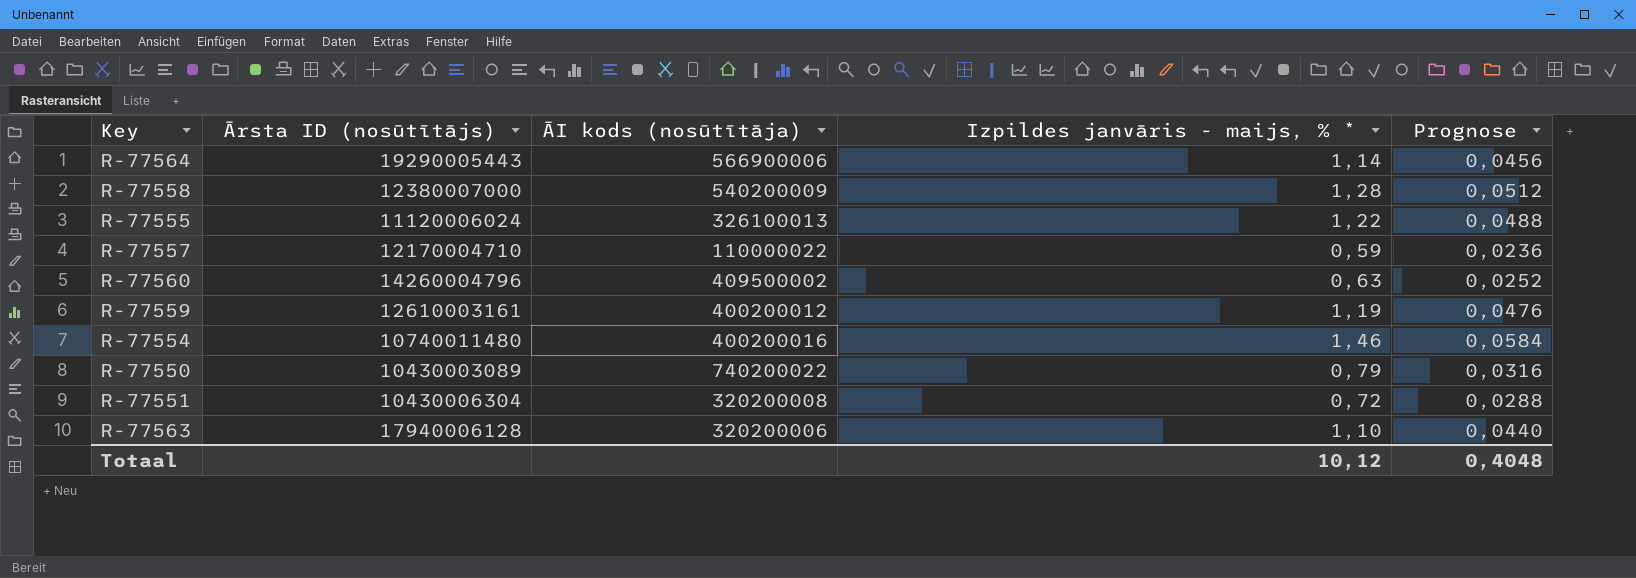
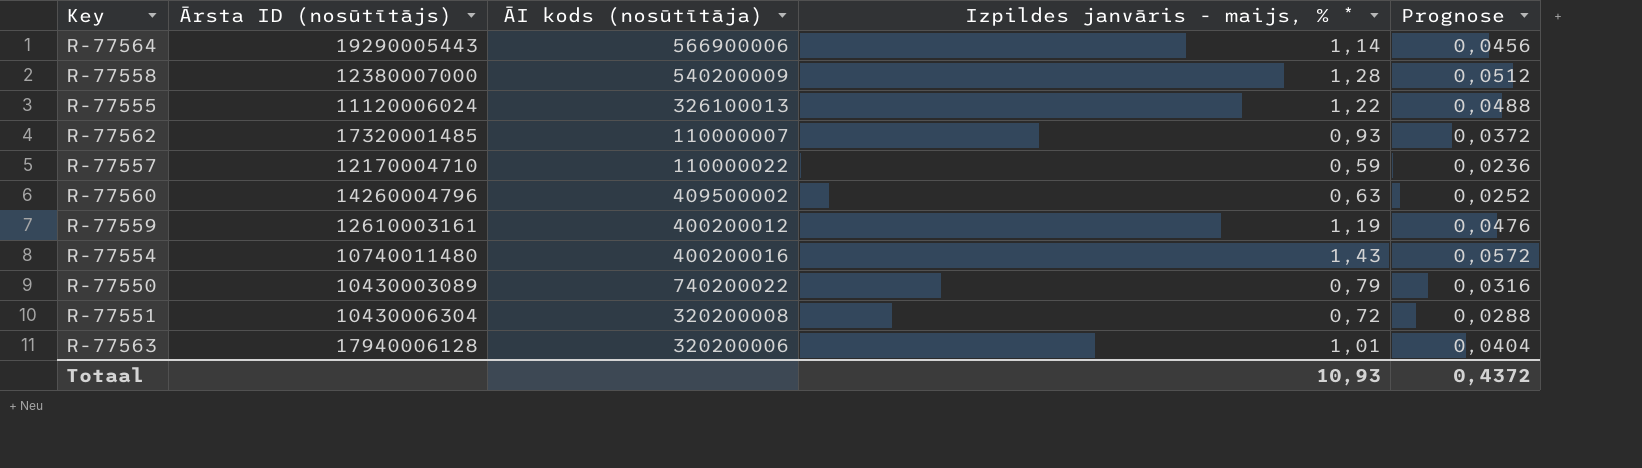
row R-77562: none -> 17320001485 | 110000007 | 0,93 | 0,0372
R-77554 | Izpildes janvāris - maijs, % *: 1,46 -> 1,43
R-77554 | Prognose: 0,0584 -> 0,0572
R-77563 | Izpildes janvāris - maijs, % *: 1,10 -> 1,01
R-77563 | Prognose: 0,0440 -> 0,0404
Totaal | Izpildes janvāris - maijs, % *: 10,12 -> 10,93
Totaal | Prognose: 0,4048 -> 0,4372

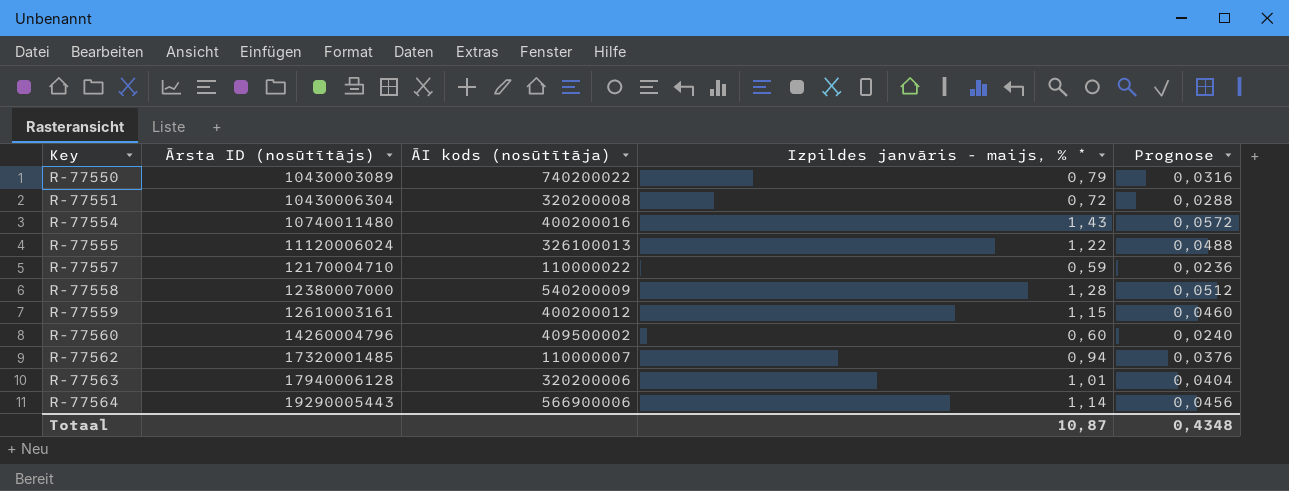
row order: none -> Key ascending
R-77559 | Izpildes janvāris - maijs, % *: 1,19 -> 1,15
R-77559 | Prognose: 0,0476 -> 0,0460
R-77560 | Izpildes janvāris - maijs, % *: 0,63 -> 0,60
R-77560 | Prognose: 0,0252 -> 0,0240
R-77562 | Izpildes janvāris - maijs, % *: 0,93 -> 0,94
R-77562 | Prognose: 0,0372 -> 0,0376
Totaal | Izpildes janvāris - maijs, % *: 10,93 -> 10,87
Totaal | Prognose: 0,4372 -> 0,4348

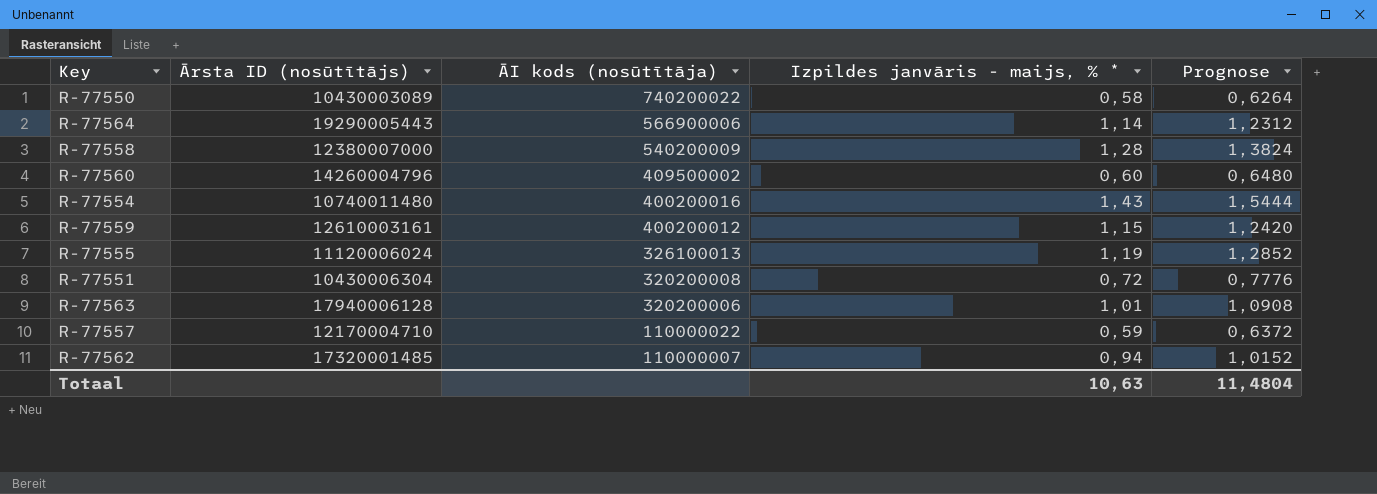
row order: Key ascending -> ĀI kods (nosūtītāja) descending
column Prognose | formula: [Izpildes janvāris - maijs, % *] * 0,04 -> [Izpildes janvāris - maijs, % *] * 1,08
R-77550 | Izpildes janvāris - maijs, % *: 0,79 -> 0,58
R-77555 | Izpildes janvāris - maijs, % *: 1,22 -> 1,19
Totaal | Izpildes janvāris - maijs, % *: 10,87 -> 10,63
Totaal | Prognose: 0,4348 -> 11,4804

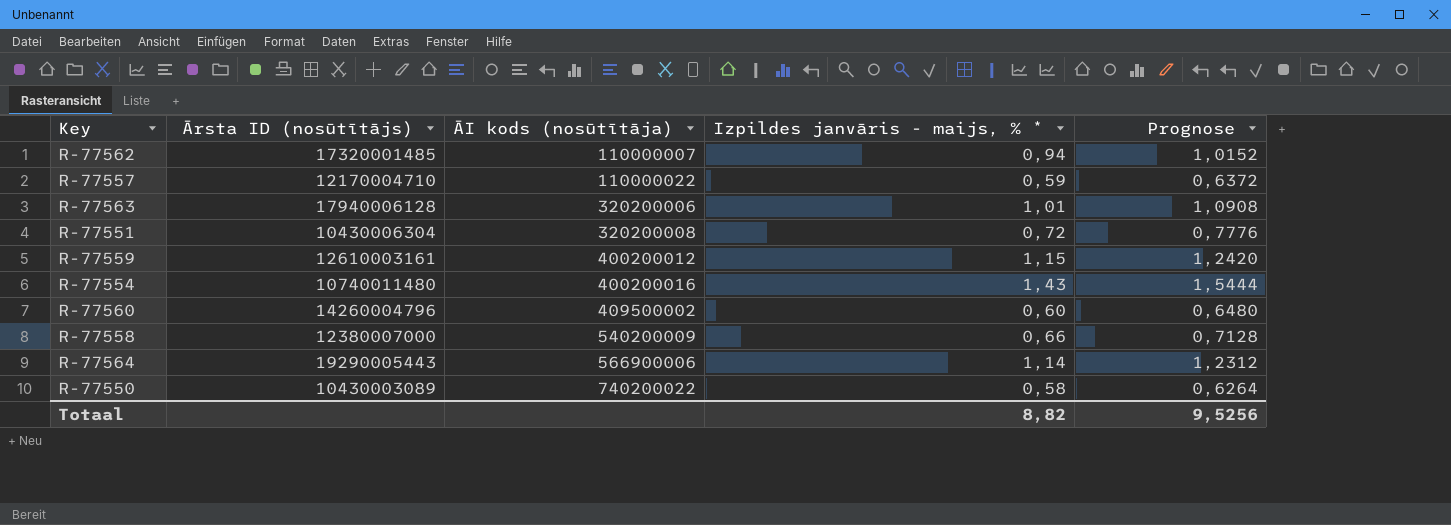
row order: ĀI kods (nosūtītāja) descending -> ĀI kods (nosūtītāja) ascending
row R-77555: 11120006024 | 326100013 | 1,19 | 1,2852 -> none
R-77558 | Izpildes janvāris - maijs, % *: 1,28 -> 0,66
R-77558 | Prognose: 1,3824 -> 0,7128
Totaal | Izpildes janvāris - maijs, % *: 10,63 -> 8,82
Totaal | Prognose: 11,4804 -> 9,5256

